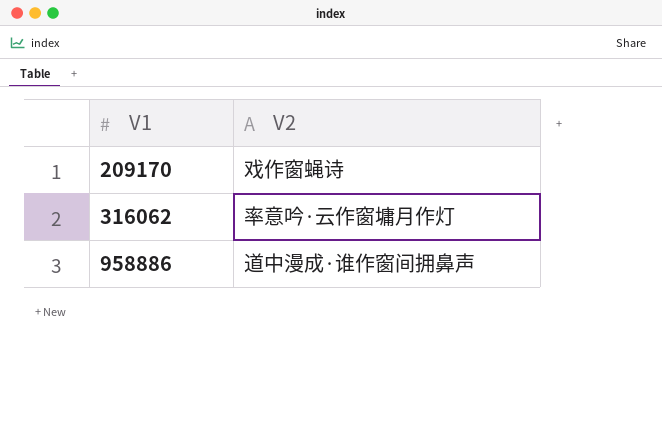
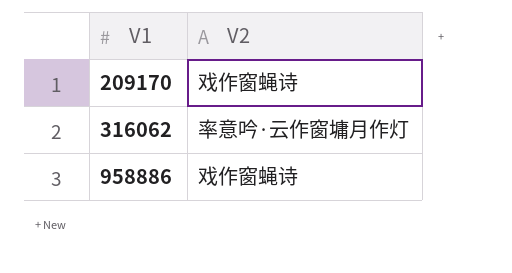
958886 | V2: 道中漫成·谁作窗间拥鼻声 -> 戏作窗蝇诗

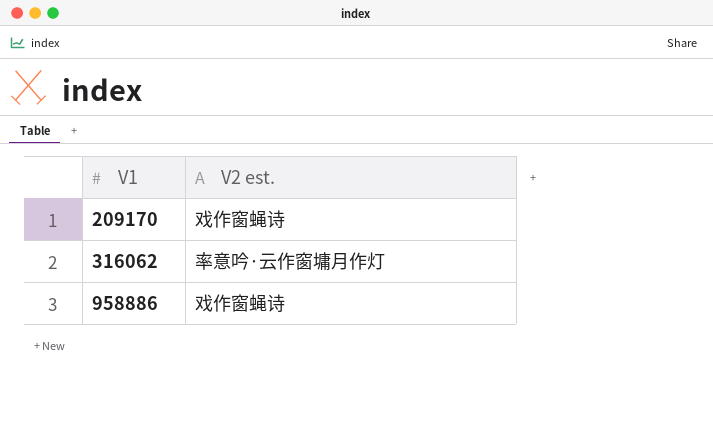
column name: V2 -> V2 est.

